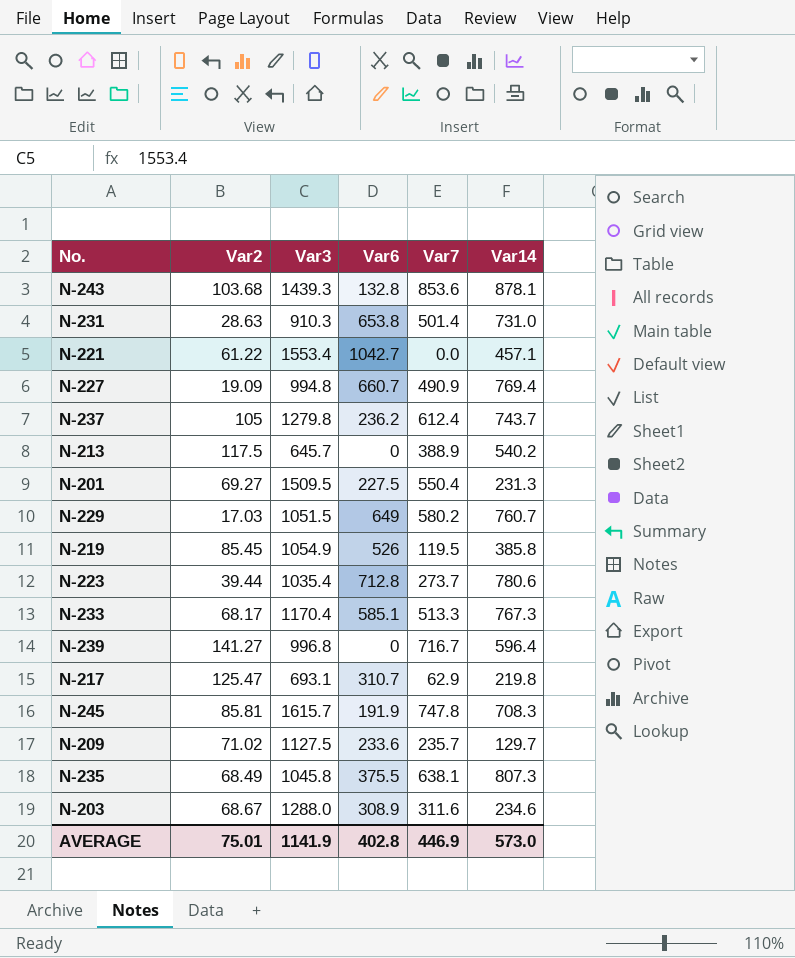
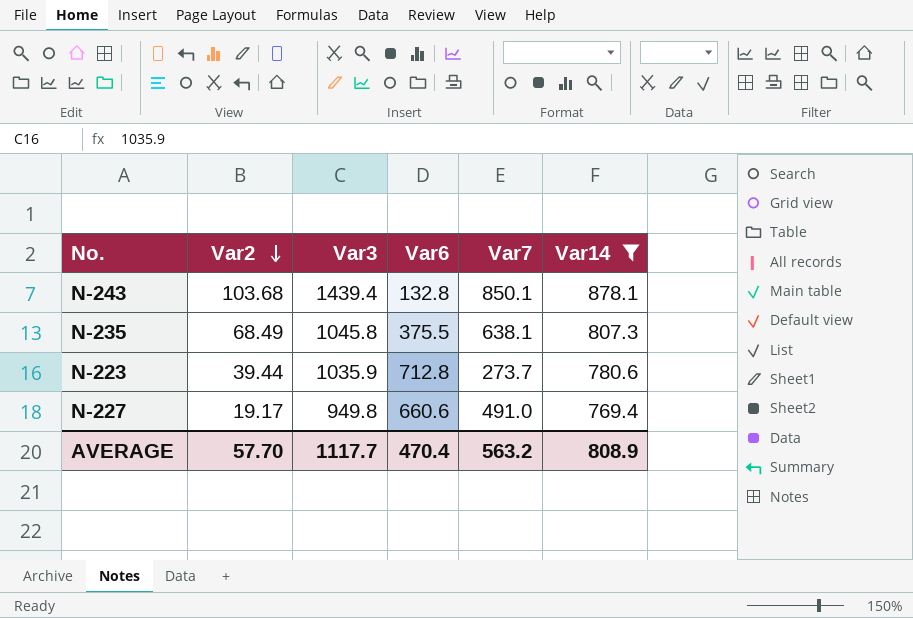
filter: none -> Var14 >= 769.4
row order: none -> Var2 descending
N-243 | Var3: 1439.3 -> 1439.4
N-243 | Var7: 853.6 -> 850.1
N-223 | Var3: 1035.4 -> 1035.9
N-227 | Var2: 19.09 -> 19.17
N-227 | Var3: 994.8 -> 949.8
N-227 | Var6: 660.7 -> 660.6
N-227 | Var7: 490.9 -> 491.0
AVERAGE | Var2: 75.01 -> 57.70
AVERAGE | Var3: 1141.9 -> 1117.7
AVERAGE | Var6: 402.8 -> 470.4
AVERAGE | Var7: 446.9 -> 563.2
AVERAGE | Var14: 573.0 -> 808.9

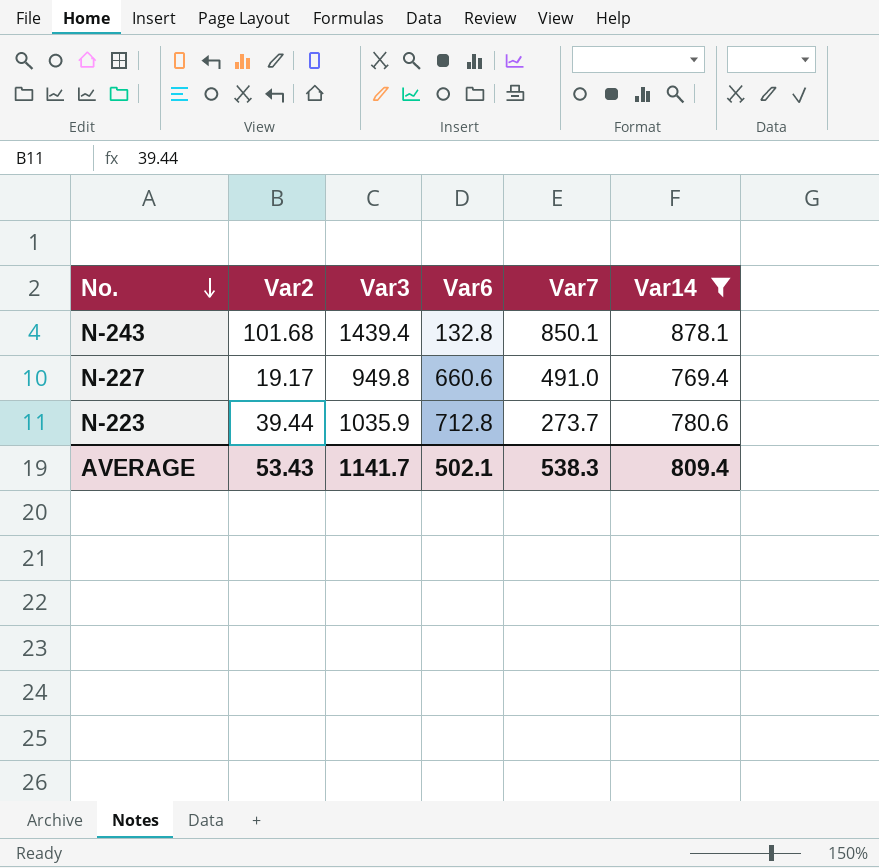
row order: Var2 descending -> No. descending
row N-235: 68.49 | 1045.8 | 375.5 | 638.1 | 807.3 -> none
N-243 | Var2: 103.68 -> 101.68
AVERAGE | Var2: 57.70 -> 53.43
AVERAGE | Var3: 1117.7 -> 1141.7
AVERAGE | Var6: 470.4 -> 502.1
AVERAGE | Var7: 563.2 -> 538.3
AVERAGE | Var14: 808.9 -> 809.4

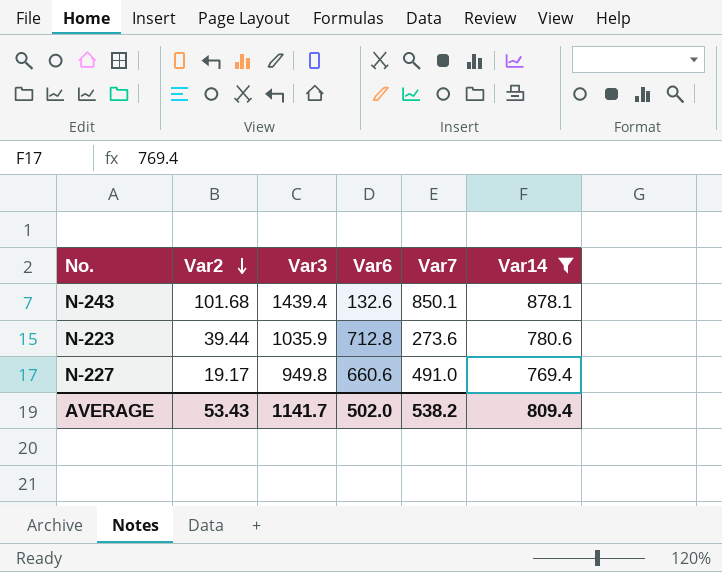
row order: No. descending -> Var2 descending
N-243 | Var6: 132.8 -> 132.6
N-223 | Var7: 273.7 -> 273.6
AVERAGE | Var6: 502.1 -> 502.0
AVERAGE | Var7: 538.3 -> 538.2

